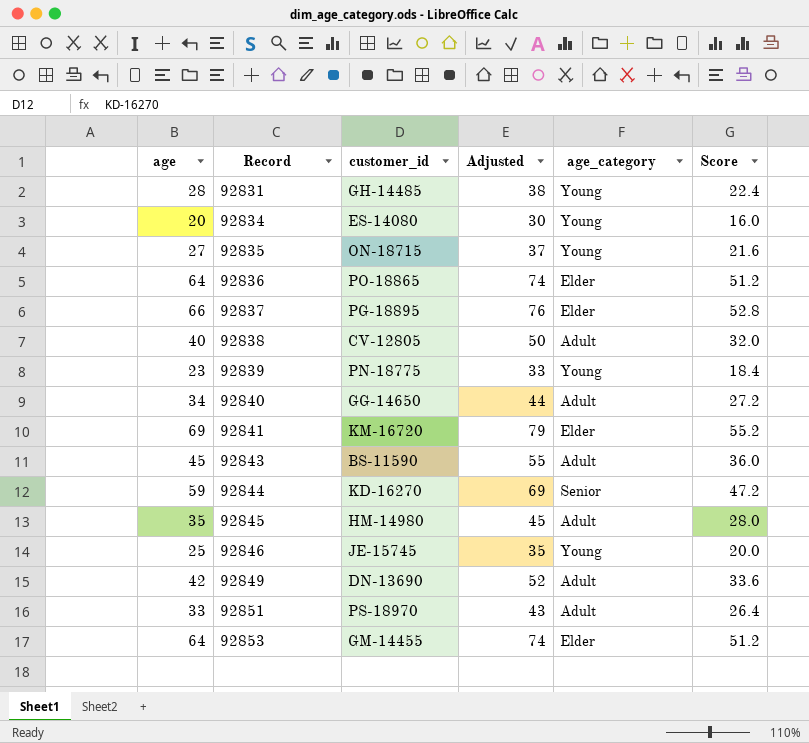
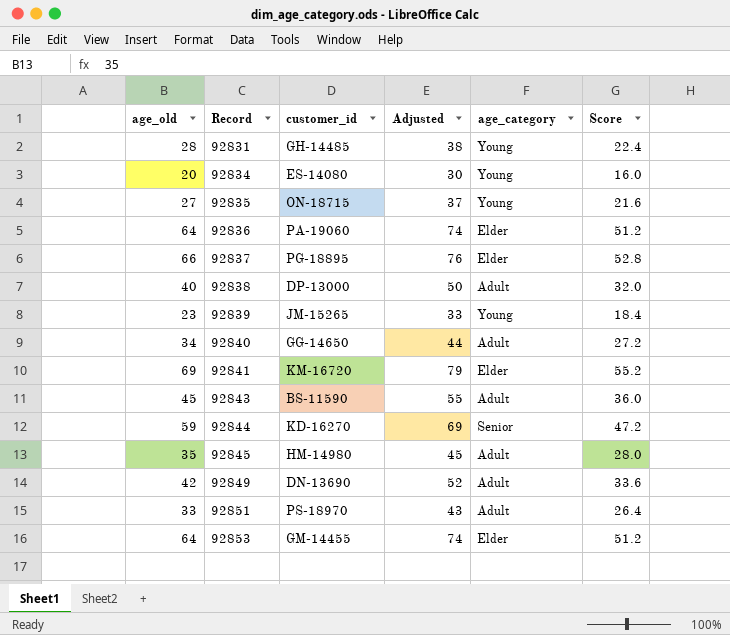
column name: age -> age_old
row 92846: 25 | JE-15745 | 35 | Young | 20.0 -> none
92836 | customer_id: PO-18865 -> PA-19060
92838 | customer_id: CV-12805 -> DP-13000
92839 | customer_id: PN-18775 -> JM-15265

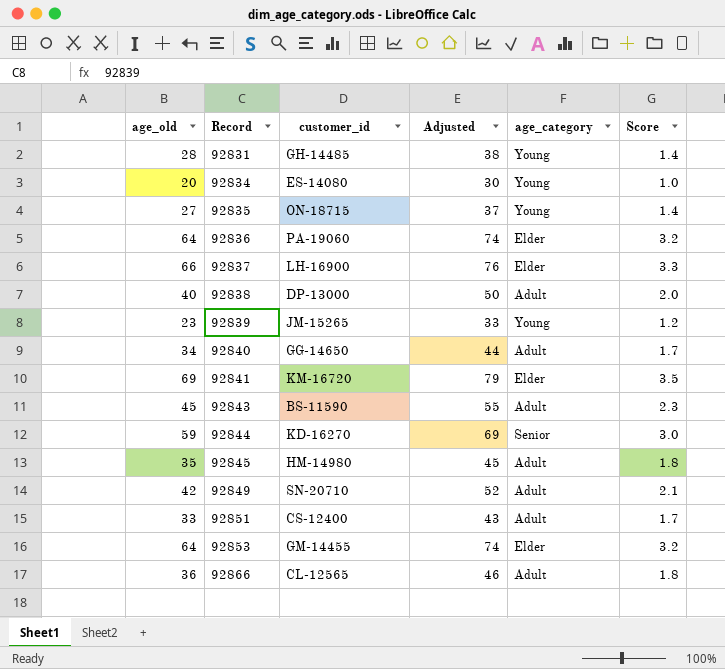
column Score | formula: [age_old] * 0.8 -> [age_old] * 0.05
92837 | customer_id: PG-18895 -> LH-16900
92849 | customer_id: DN-13690 -> SN-20710
92851 | customer_id: PS-18970 -> CS-12400
row 92866: none -> 36 | CL-12565 | 46 | Adult | 1.8

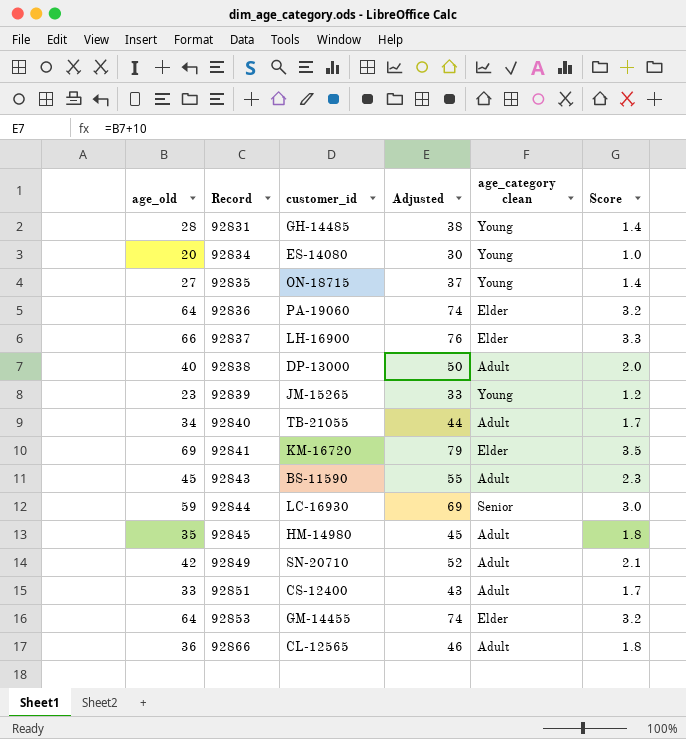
column name: age_category -> age_category clean
92840 | customer_id: GG-14650 -> TB-21055
92844 | customer_id: KD-16270 -> LC-16930

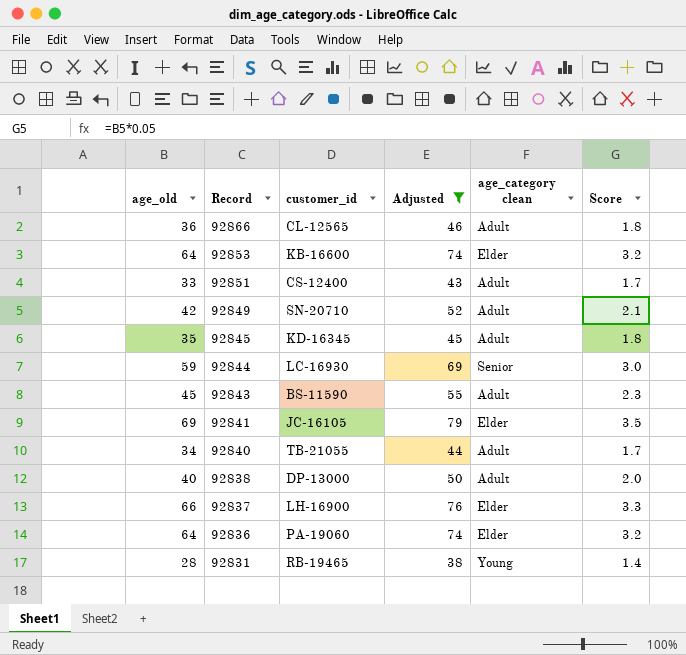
filter: none -> Adjusted >= 38
row order: Record ascending -> Record descending
92853 | customer_id: GM-14455 -> KB-16600
92845 | customer_id: HM-14980 -> KD-16345
92841 | customer_id: KM-16720 -> JC-16105
92831 | customer_id: GH-14485 -> RB-19465

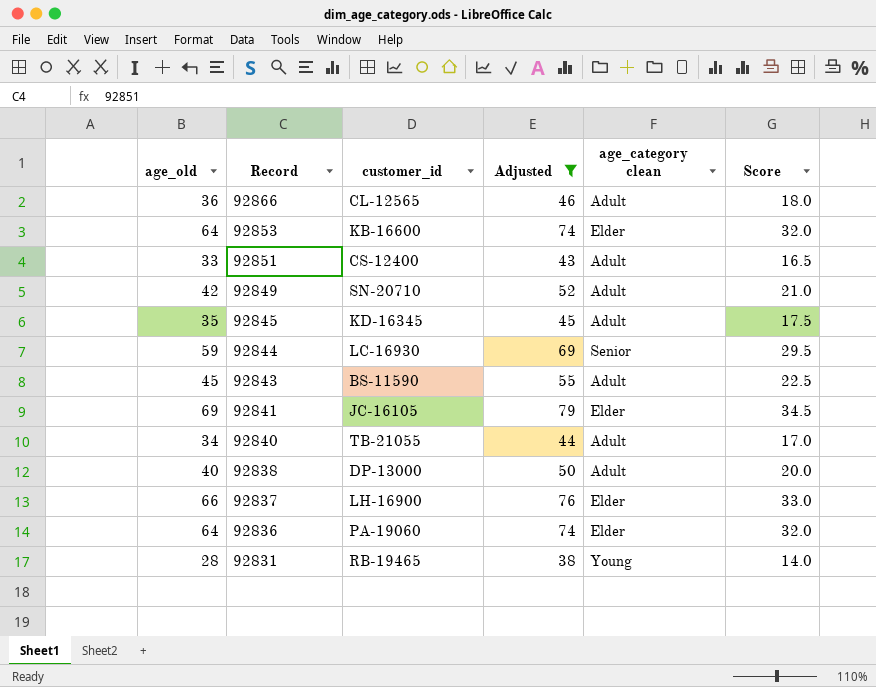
column Score | formula: [age_old] * 0.05 -> [age_old] * 0.5

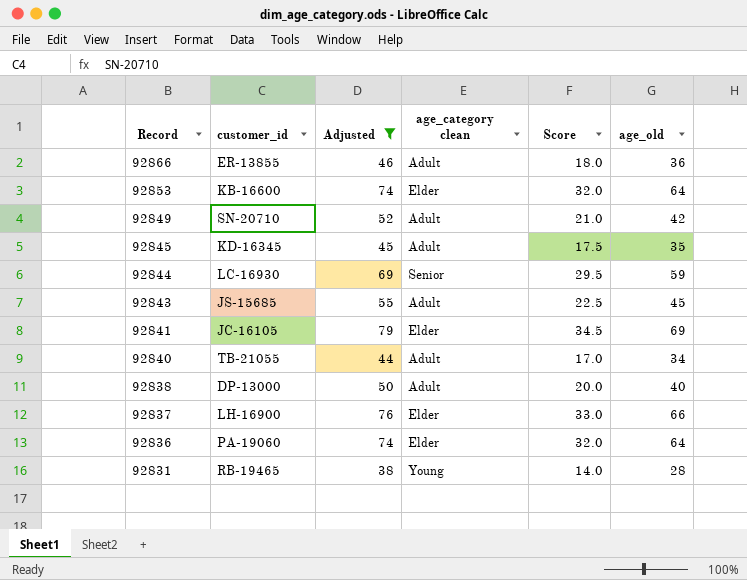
column age_old | position: 1 -> 6
row 92851: 33 | CS-12400 | 43 | Adult | 16.5 -> none
92866 | customer_id: CL-12565 -> ER-13855
92843 | customer_id: BS-11590 -> JS-15685

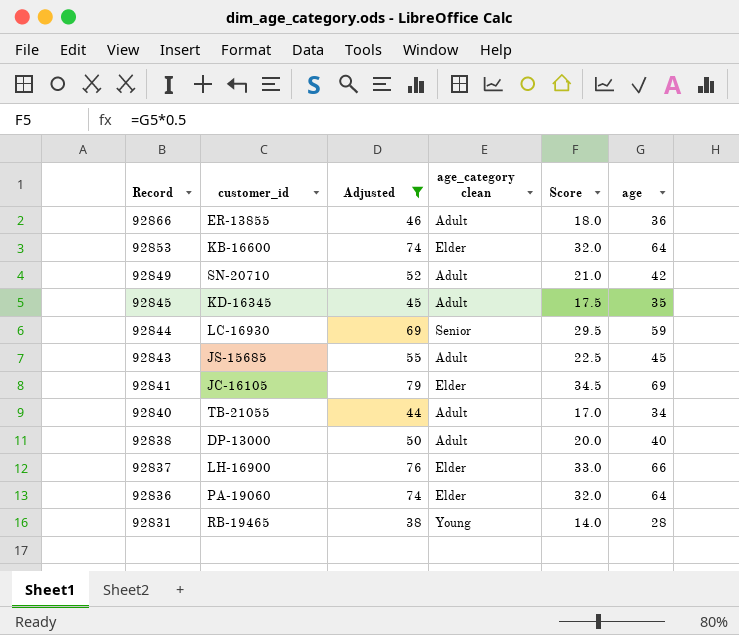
column name: age_old -> age

